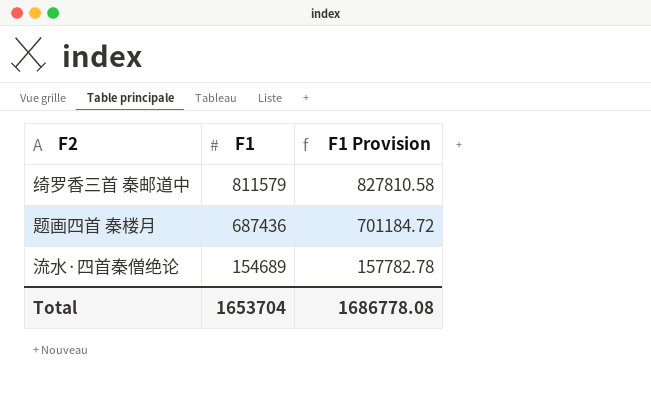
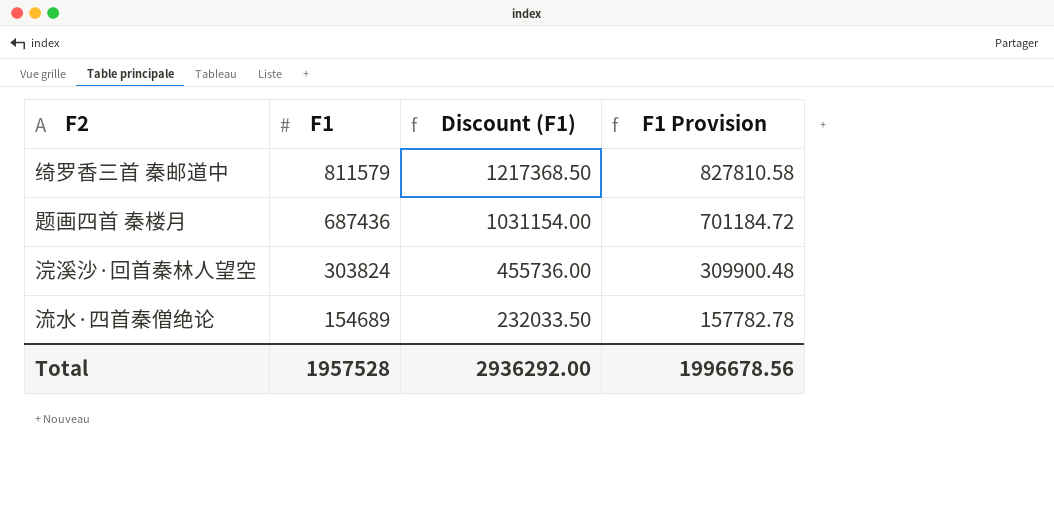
column Discount (F1) | formula: none -> [F1] * 1.5
row 浣溪沙·回首秦林人望空: none -> 303824 | 455736.00 | 309900.48
Total | F1: 1653704 -> 1957528
Total | F1 Provision: 1686778.08 -> 1996678.56

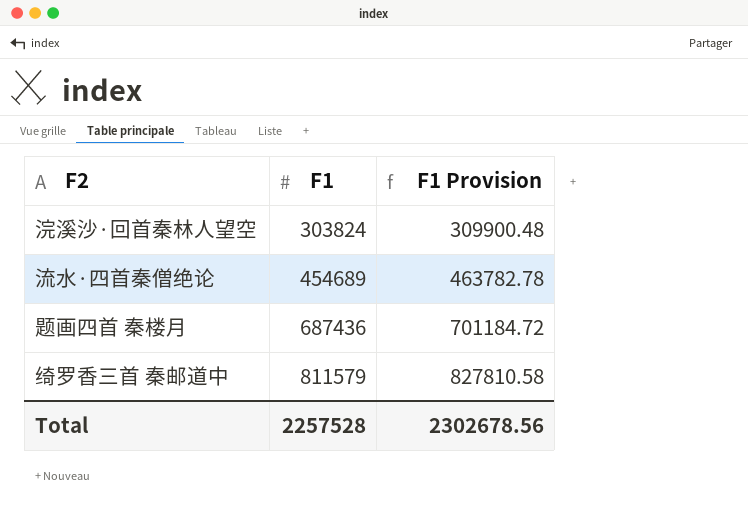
row order: F1 descending -> F1 ascending
column Discount (F1) | formula: [F1] * 1.5 -> none
流水·四首秦僧绝论 | F1: 154689 -> 454689
流水·四首秦僧绝论 | F1 Provision: 157782.78 -> 463782.78
Total | F1: 1957528 -> 2257528
Total | F1 Provision: 1996678.56 -> 2302678.56

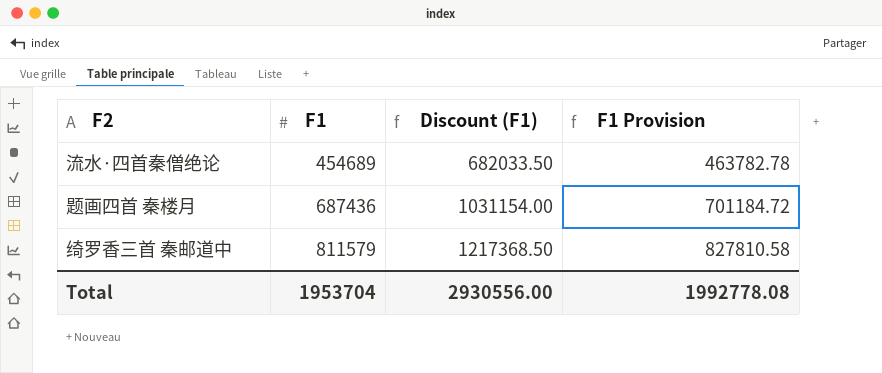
column Discount (F1) | formula: none -> [F1] * 1.5
row 浣溪沙·回首秦林人望空: 303824 | 309900.48 -> none
Total | F1: 2257528 -> 1953704
Total | F1 Provision: 2302678.56 -> 1992778.08

